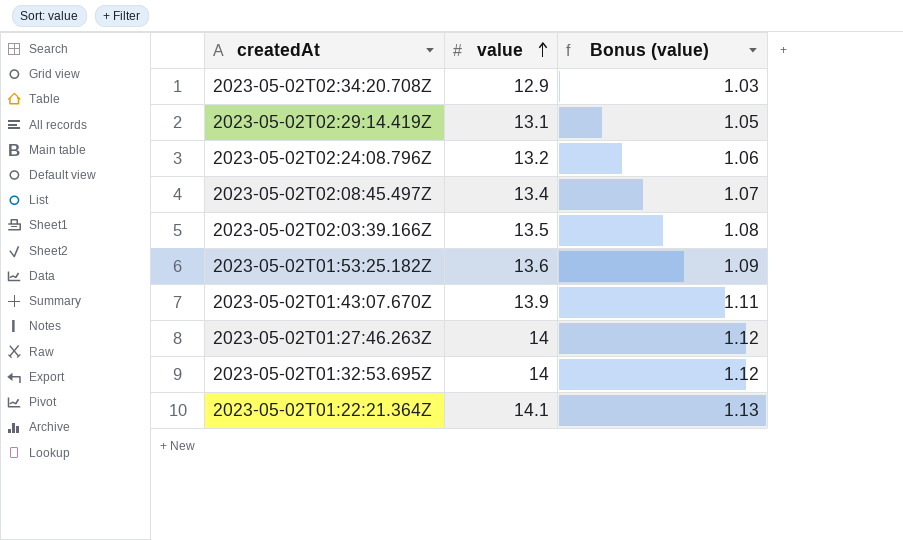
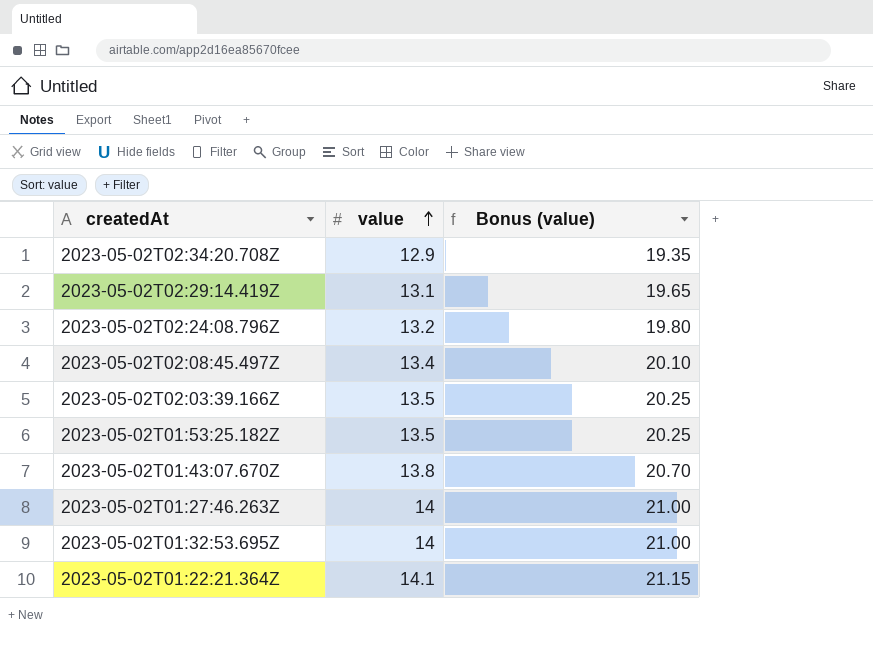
column Bonus (value) | formula: [value] * 0.08 -> [value] * 1.5
2023-05-02T01:53:25.182Z | value: 13.6 -> 13.5
2023-05-02T01:43:07.670Z | value: 13.9 -> 13.8

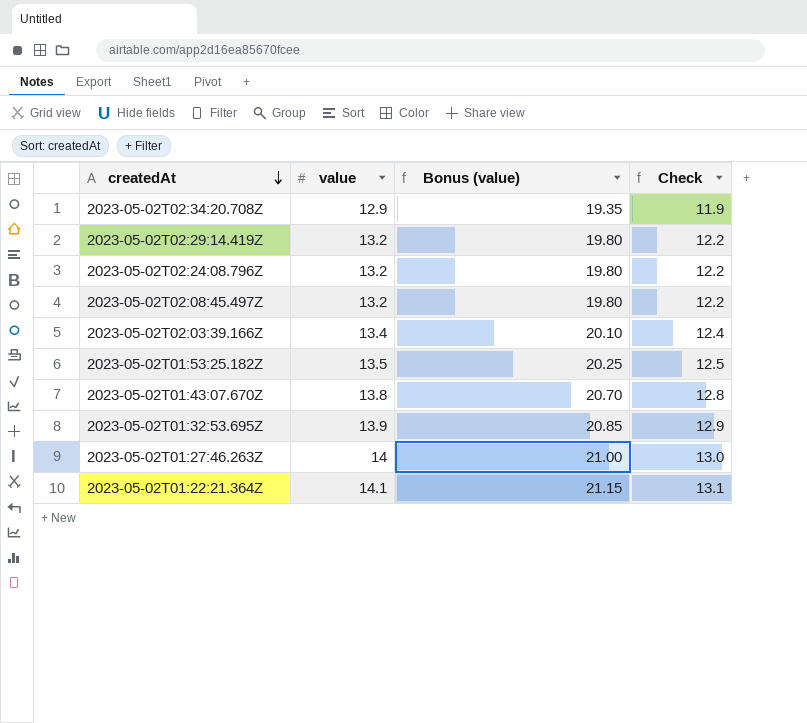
row order: value ascending -> createdAt descending
column Check | formula: none -> [value] - 1
2023-05-02T02:29:14.419Z | value: 13.1 -> 13.2
2023-05-02T02:29:14.419Z | Bonus (value): 19.65 -> 19.80
2023-05-02T02:08:45.497Z | value: 13.4 -> 13.2
2023-05-02T02:08:45.497Z | Bonus (value): 20.10 -> 19.80
2023-05-02T02:03:39.166Z | value: 13.5 -> 13.4
2023-05-02T02:03:39.166Z | Bonus (value): 20.25 -> 20.10
2023-05-02T01:32:53.695Z | value: 14 -> 13.9
2023-05-02T01:32:53.695Z | Bonus (value): 21.00 -> 20.85

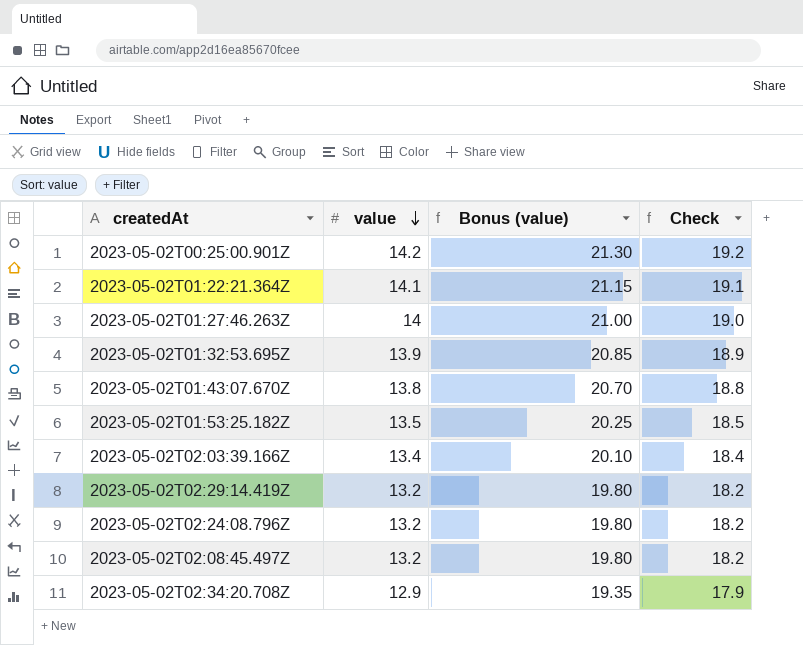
row order: createdAt descending -> value descending
column Check | formula: [value] - 1 -> [value] + 5
row 2023-05-02T00:25:00.901Z: none -> 14.2 | 21.30 | 19.2

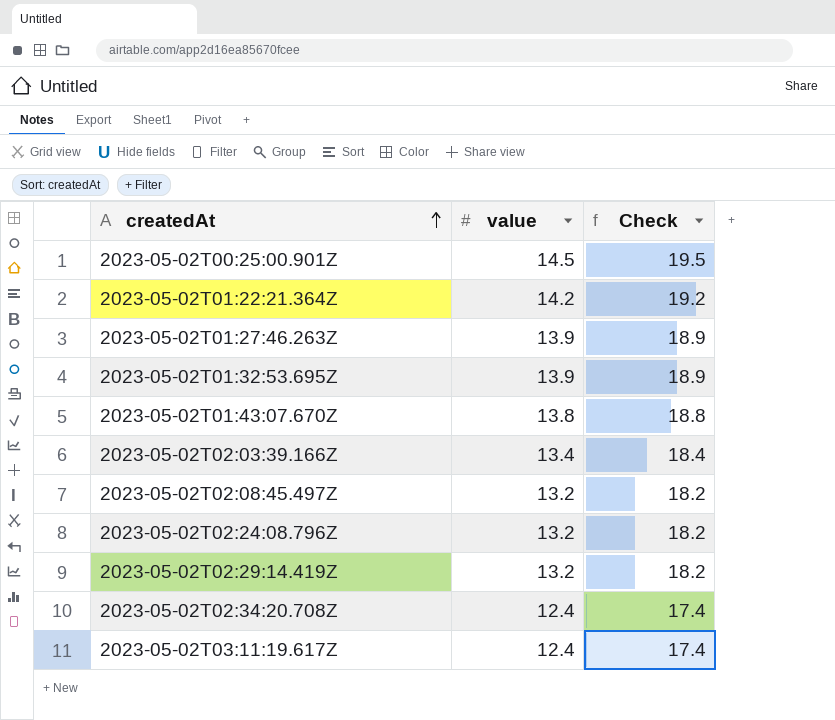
row order: value descending -> createdAt ascending
column Bonus (value) | formula: [value] * 1.5 -> none
row 2023-05-02T01:53:25.182Z: 13.5 | 20.25 | 18.5 -> none
2023-05-02T00:25:00.901Z | value: 14.2 -> 14.5
2023-05-02T00:25:00.901Z | Check: 19.2 -> 19.5
2023-05-02T01:22:21.364Z | value: 14.1 -> 14.2
2023-05-02T01:22:21.364Z | Check: 19.1 -> 19.2
2023-05-02T01:27:46.263Z | value: 14 -> 13.9
2023-05-02T01:27:46.263Z | Check: 19.0 -> 18.9
2023-05-02T02:34:20.708Z | value: 12.9 -> 12.4
2023-05-02T02:34:20.708Z | Check: 17.9 -> 17.4
row 2023-05-02T03:11:19.617Z: none -> 12.4 | 17.4

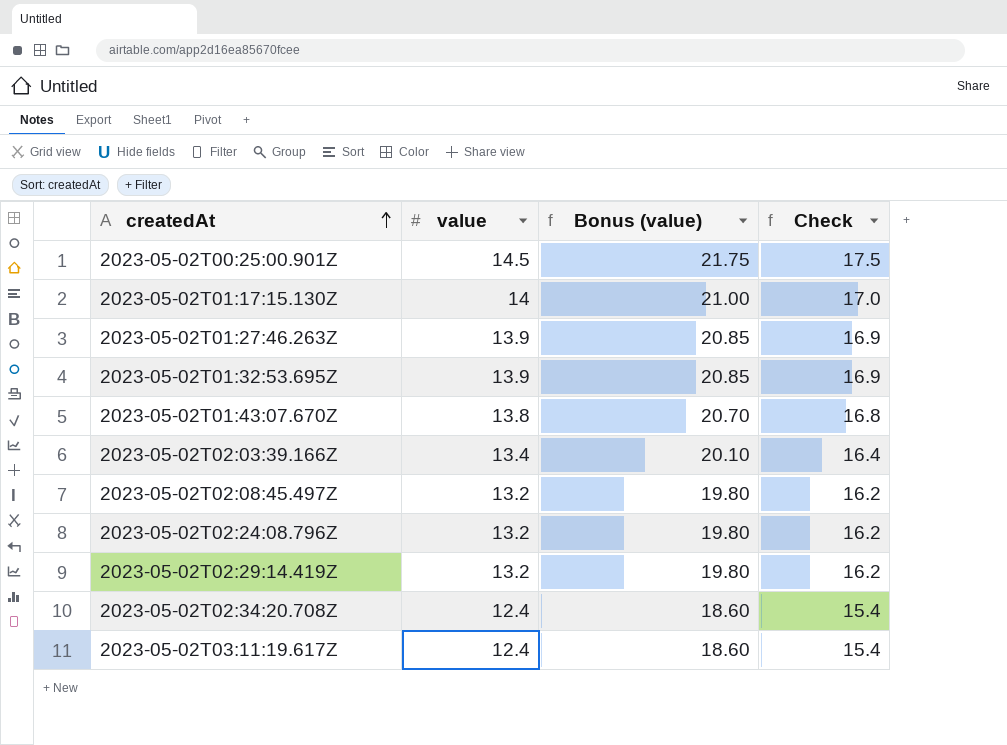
column Bonus (value) | formula: none -> [value] * 1.5
column Check | formula: [value] + 5 -> [value] + 3
row 2023-05-02T01:22:21.364Z: 14.2 | 19.2 -> none
row 2023-05-02T01:17:15.130Z: none -> 14 | 21.00 | 17.0

